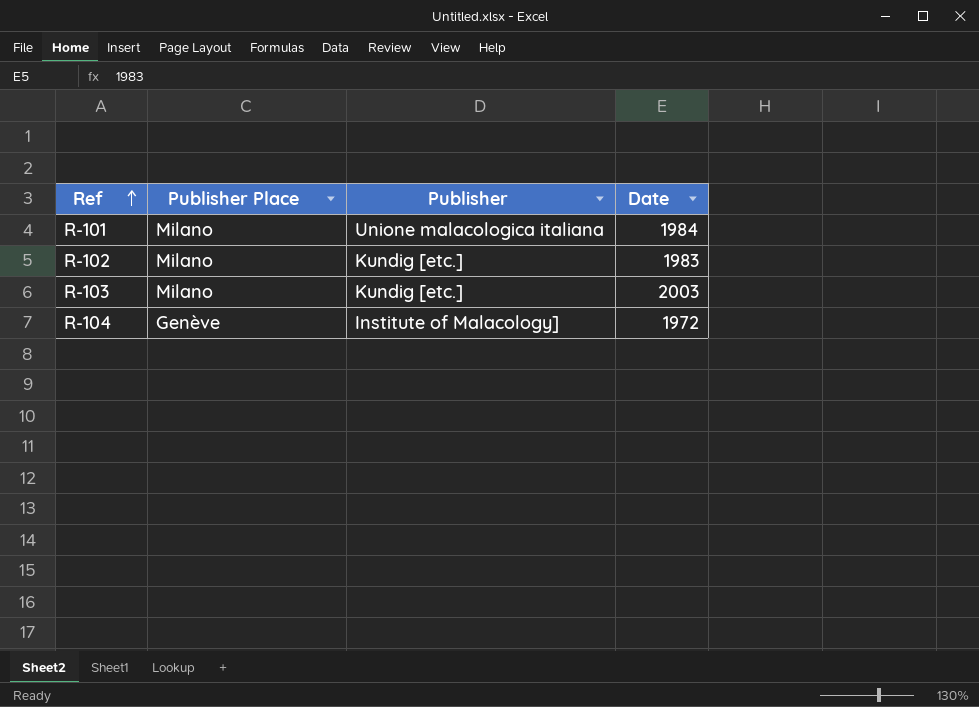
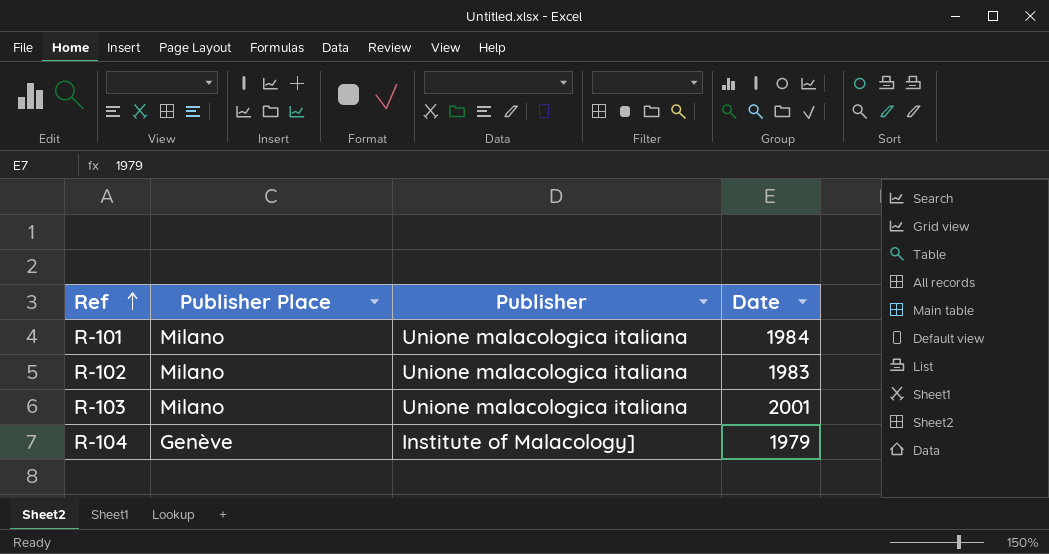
R-102 | Publisher: Kundig [etc.] -> Unione malacologica italiana
R-103 | Publisher: Kundig [etc.] -> Unione malacologica italiana
R-103 | Date: 2003 -> 2001
R-104 | Date: 1972 -> 1979

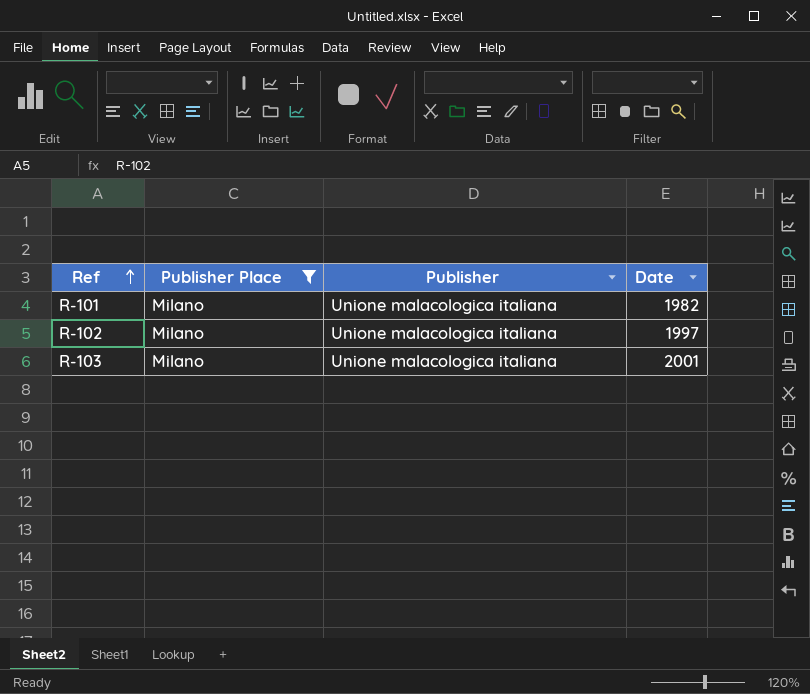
filter: none -> Publisher Place = Milano
R-101 | Date: 1984 -> 1982
R-102 | Date: 1983 -> 1997

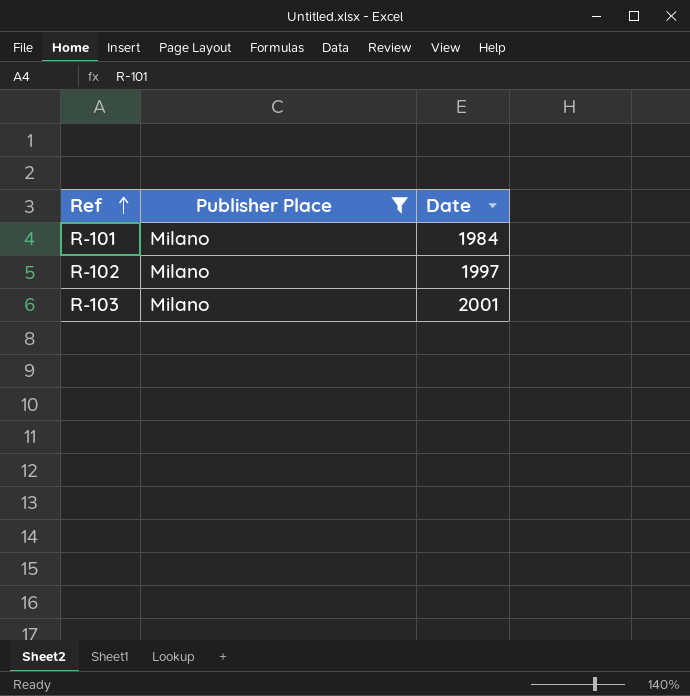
column Publisher | position: 3 -> none
R-101 | Date: 1982 -> 1984

